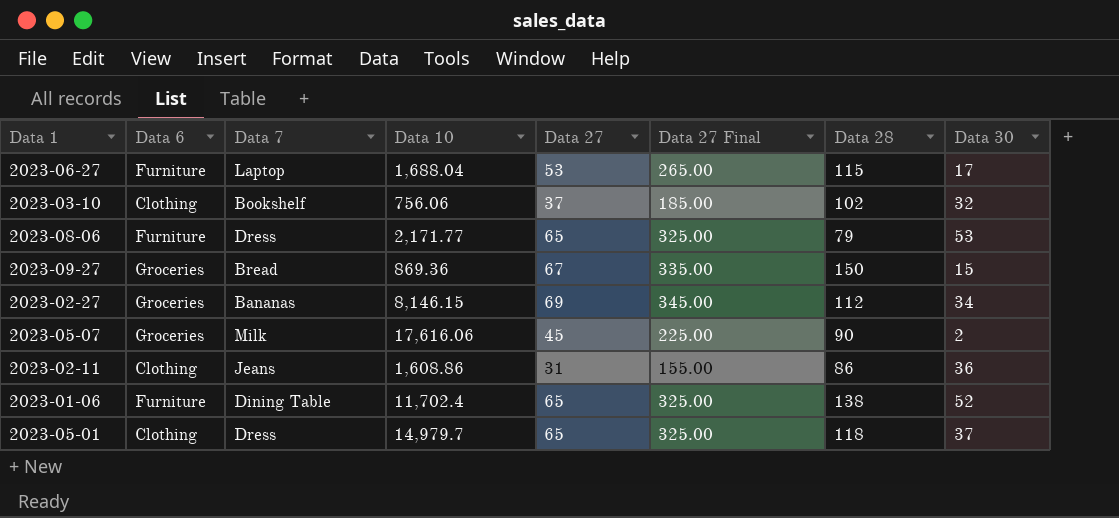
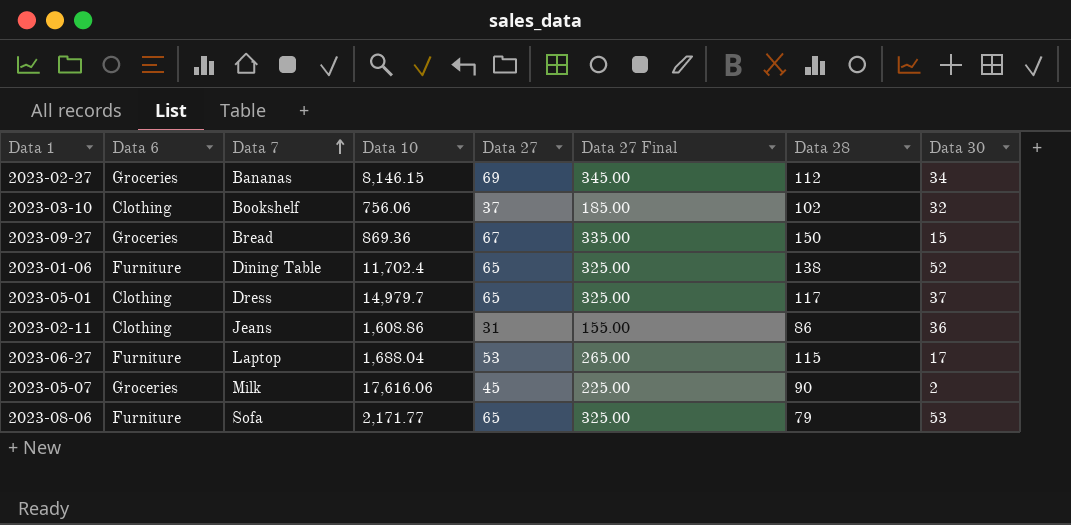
row order: none -> Data 7 ascending
2023-05-01 | Data 28: 118 -> 117
2023-08-06 | Data 7: Dress -> Sofa

